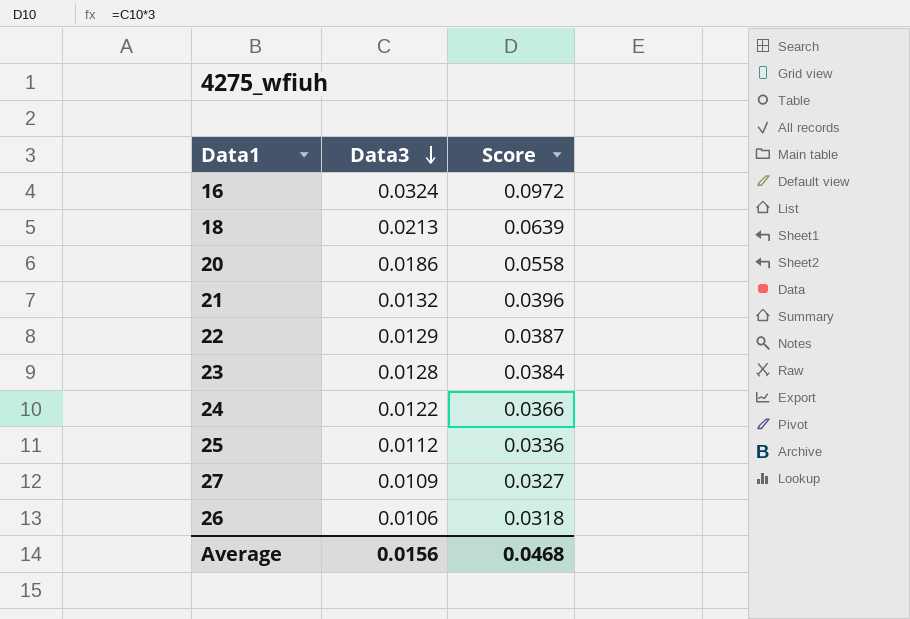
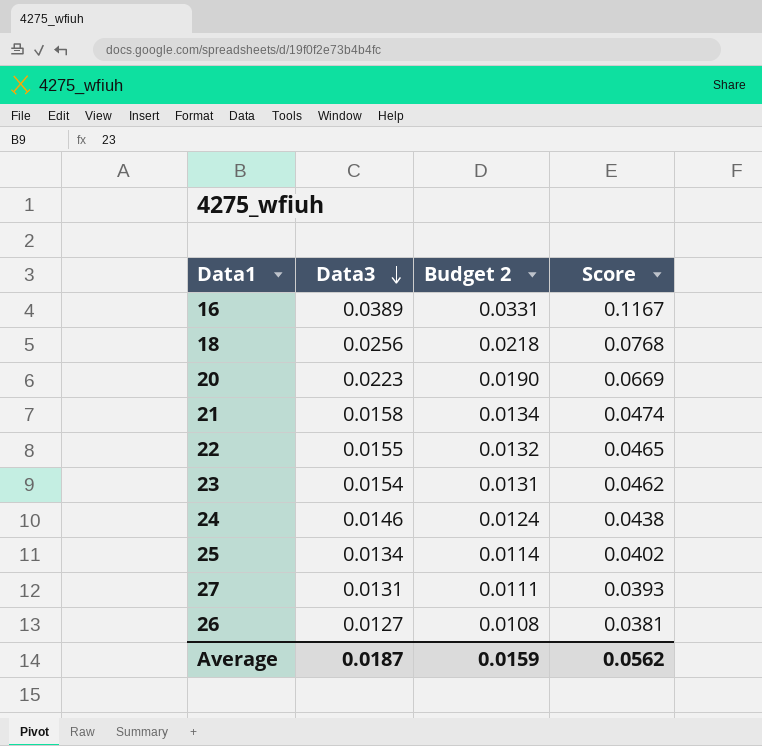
column Budget 2 | formula: none -> [Data3] * 0.85
16 | Data3: 0.0324 -> 0.0389
16 | Score: 0.0972 -> 0.1167
18 | Data3: 0.0213 -> 0.0256
18 | Score: 0.0639 -> 0.0768
20 | Data3: 0.0186 -> 0.0223
20 | Score: 0.0558 -> 0.0669
21 | Data3: 0.0132 -> 0.0158
21 | Score: 0.0396 -> 0.0474
22 | Data3: 0.0129 -> 0.0155
22 | Score: 0.0387 -> 0.0465
23 | Data3: 0.0128 -> 0.0154
23 | Score: 0.0384 -> 0.0462
24 | Data3: 0.0122 -> 0.0146
24 | Score: 0.0366 -> 0.0438
25 | Data3: 0.0112 -> 0.0134
25 | Score: 0.0336 -> 0.0402
27 | Data3: 0.0109 -> 0.0131
27 | Score: 0.0327 -> 0.0393
26 | Data3: 0.0106 -> 0.0127
26 | Score: 0.0318 -> 0.0381
Average | Data3: 0.0156 -> 0.0187
Average | Score: 0.0468 -> 0.0562

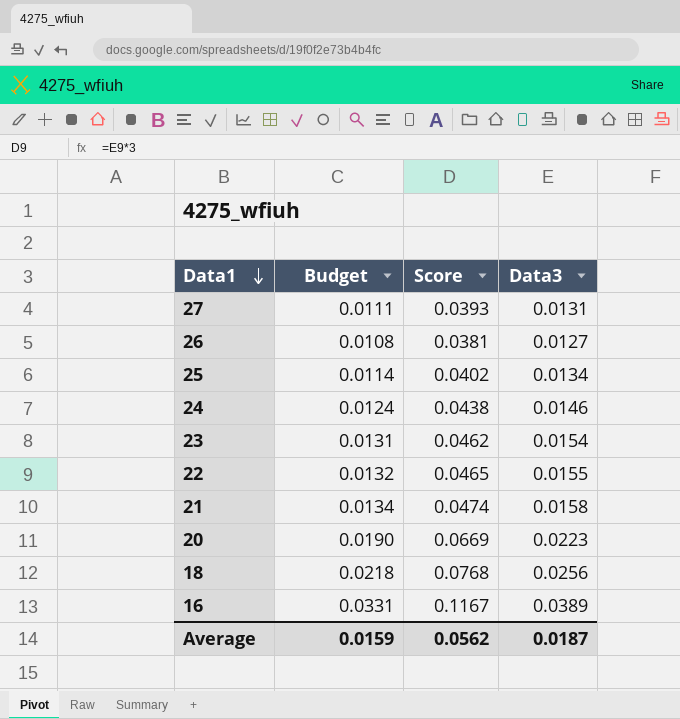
row order: Data3 descending -> Data1 descending
column name: Budget 2 -> Budget
column Data3 | position: 2 -> 4

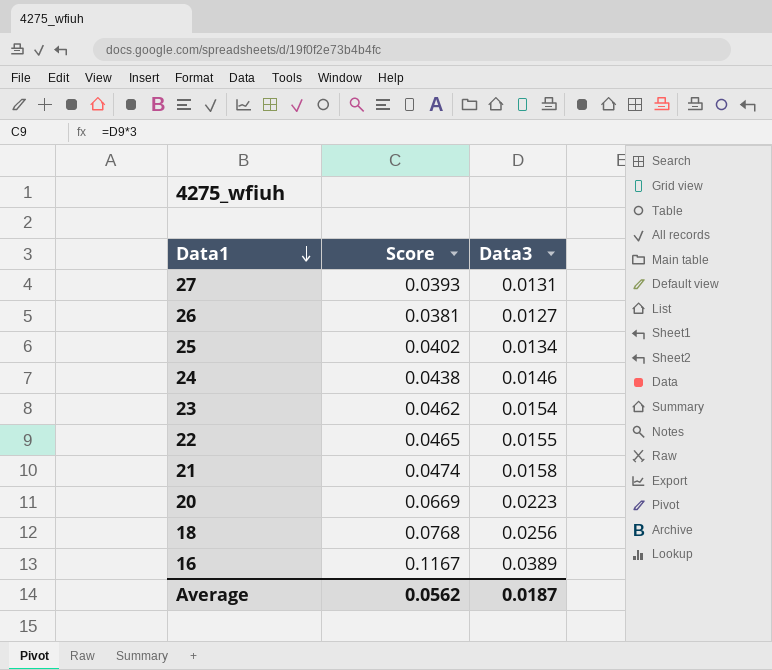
column Budget | formula: [Data3] * 0.85 -> none

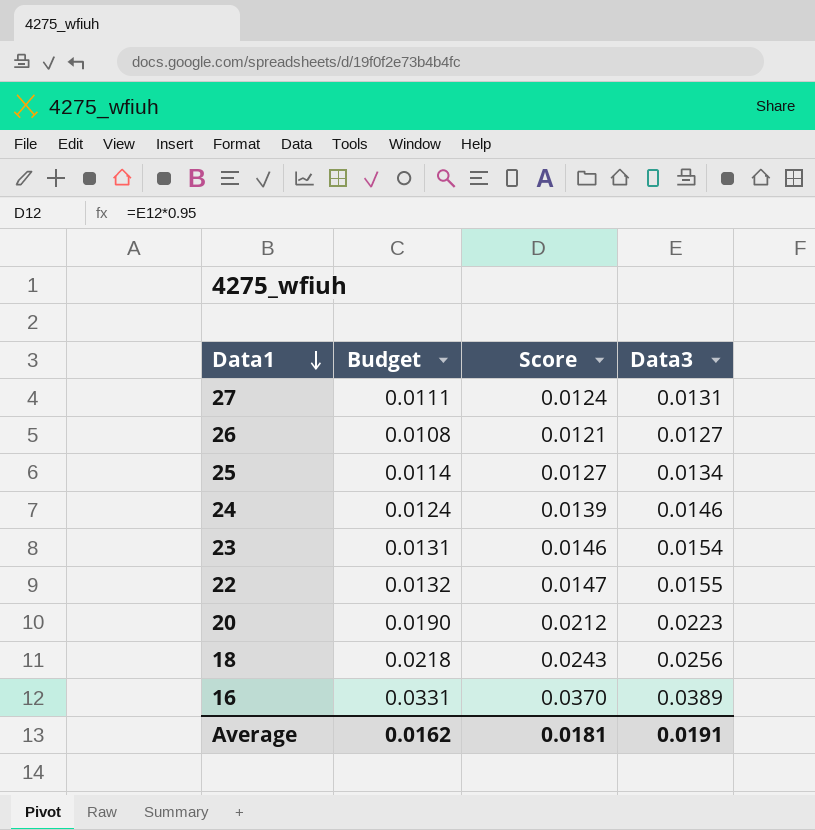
column Budget | formula: none -> [Data3] * 0.85
column Score | formula: [Data3] * 3 -> [Data3] * 0.95
row 21: 0.0474 | 0.0158 -> none
Average | Score: 0.0562 -> 0.0181
Average | Data3: 0.0187 -> 0.0191

